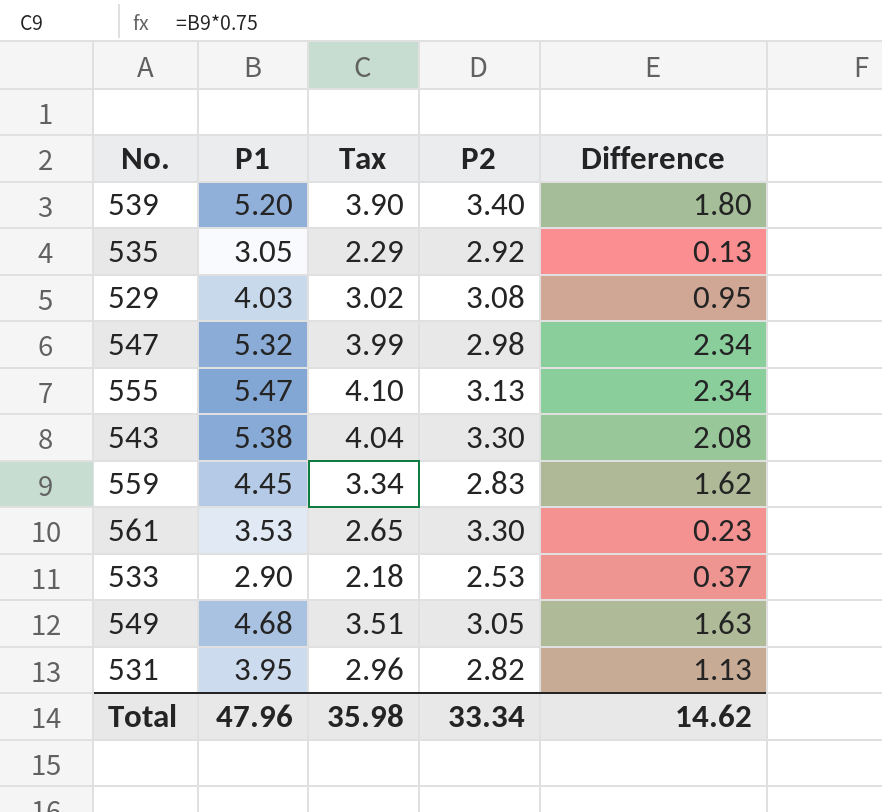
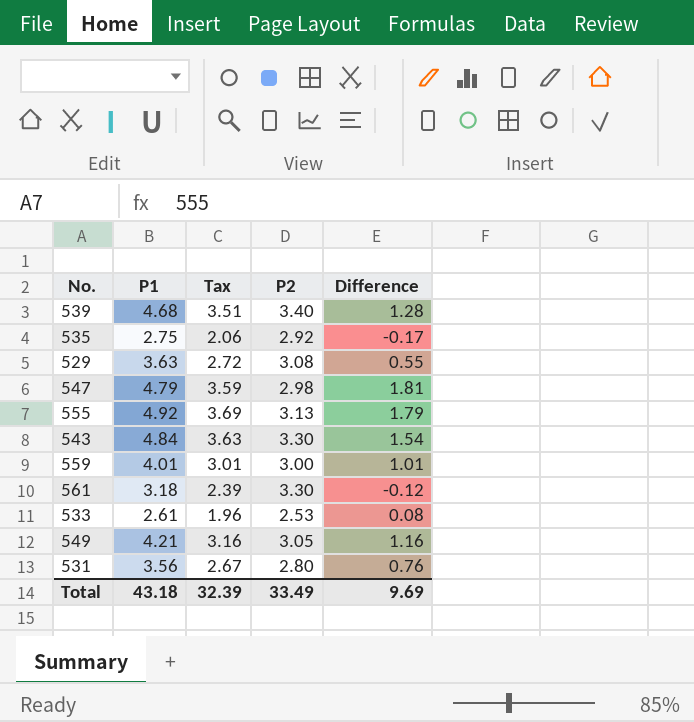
539 | P1: 5.20 -> 4.68
539 | Tax: 3.90 -> 3.51
539 | Difference: 1.80 -> 1.28
535 | P1: 3.05 -> 2.75
535 | Tax: 2.29 -> 2.06
535 | Difference: 0.13 -> -0.17
529 | P1: 4.03 -> 3.63
529 | Tax: 3.02 -> 2.72
529 | Difference: 0.95 -> 0.55
547 | P1: 5.32 -> 4.79
547 | Tax: 3.99 -> 3.59
547 | Difference: 2.34 -> 1.81
555 | P1: 5.47 -> 4.92
555 | Tax: 4.10 -> 3.69
555 | Difference: 2.34 -> 1.79
543 | P1: 5.38 -> 4.84
543 | Tax: 4.04 -> 3.63
543 | Difference: 2.08 -> 1.54
559 | P1: 4.45 -> 4.01
559 | Tax: 3.34 -> 3.01
559 | P2: 2.83 -> 3.00
559 | Difference: 1.62 -> 1.01
561 | P1: 3.53 -> 3.18
561 | Tax: 2.65 -> 2.39
561 | Difference: 0.23 -> -0.12
533 | P1: 2.90 -> 2.61
533 | Tax: 2.18 -> 1.96
533 | Difference: 0.37 -> 0.08
549 | P1: 4.68 -> 4.21
549 | Tax: 3.51 -> 3.16
549 | Difference: 1.63 -> 1.16
531 | P1: 3.95 -> 3.56
531 | Tax: 2.96 -> 2.67
531 | P2: 2.82 -> 2.80
531 | Difference: 1.13 -> 0.76
Total | P1: 47.96 -> 43.18
Total | Tax: 35.98 -> 32.39
Total | P2: 33.34 -> 33.49
Total | Difference: 14.62 -> 9.69

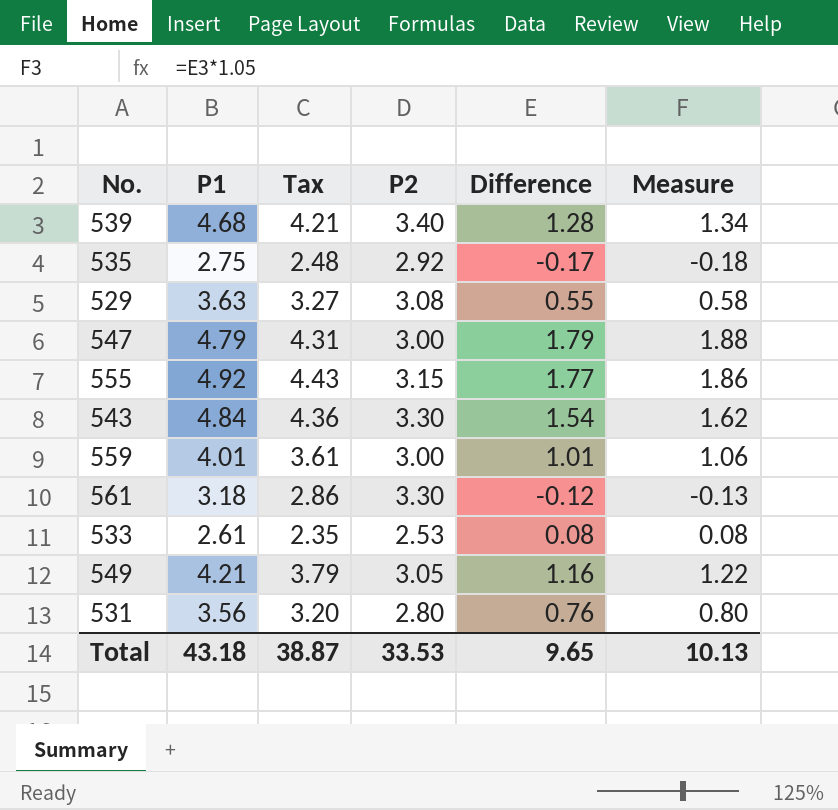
column Tax | formula: [P1] * 0.75 -> [P1] * 0.9
column Measure | formula: none -> [Difference] * 1.05
547 | P2: 2.98 -> 3.00
547 | Difference: 1.81 -> 1.79
555 | P2: 3.13 -> 3.15
555 | Difference: 1.79 -> 1.77
Total | Tax: 32.39 -> 38.87
Total | P2: 33.49 -> 33.53
Total | Difference: 9.69 -> 9.65

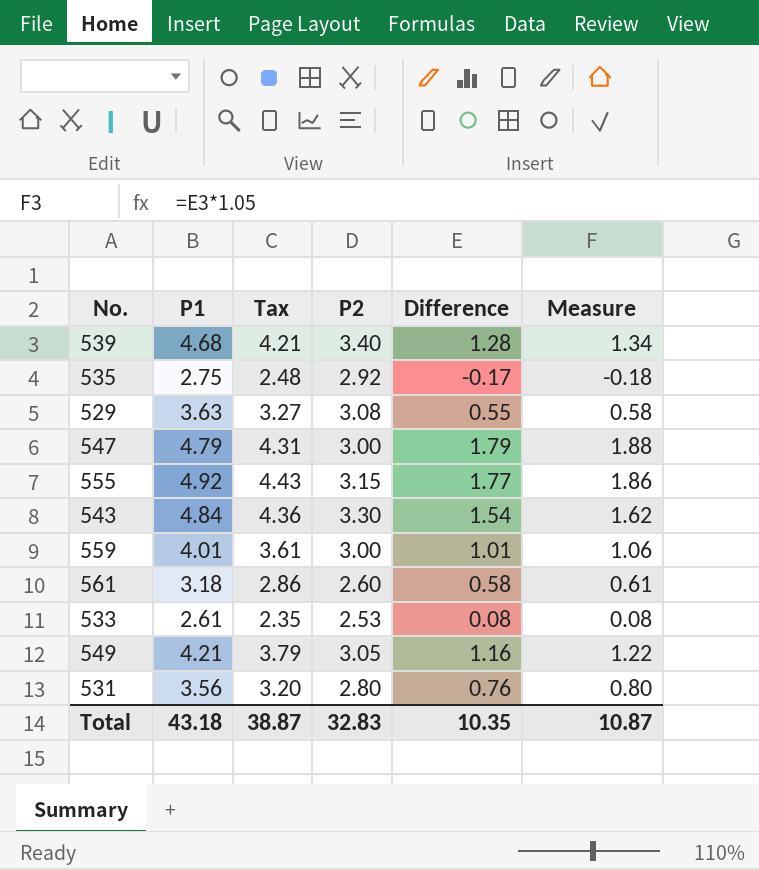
561 | P2: 3.30 -> 2.60
561 | Difference: -0.12 -> 0.58
561 | Measure: -0.13 -> 0.61
Total | P2: 33.53 -> 32.83
Total | Difference: 9.65 -> 10.35
Total | Measure: 10.13 -> 10.87

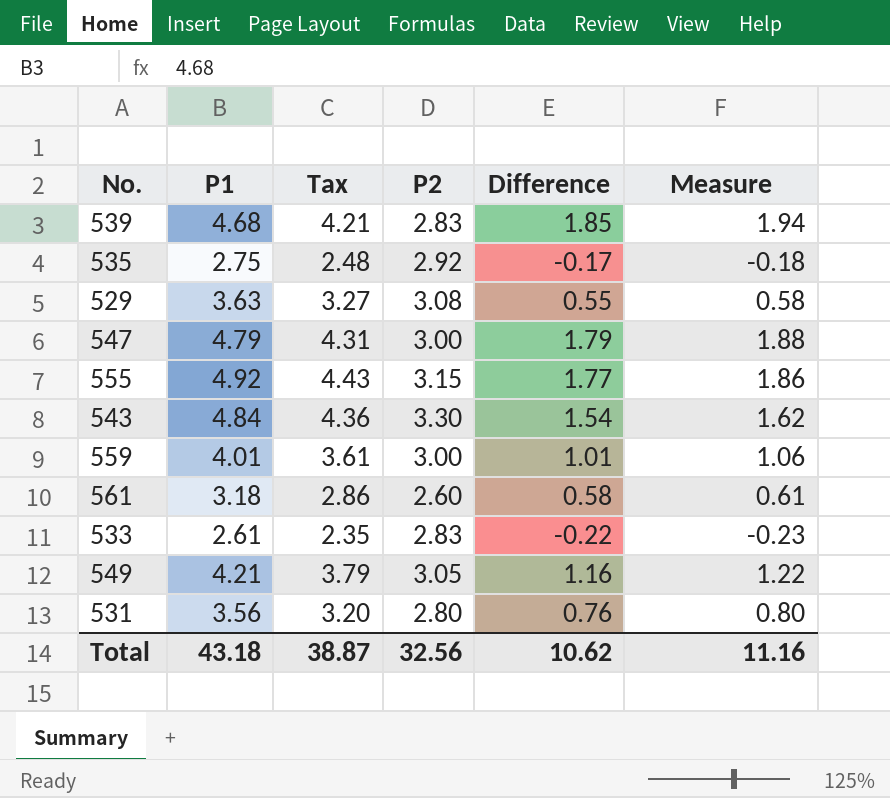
539 | P2: 3.40 -> 2.83
539 | Difference: 1.28 -> 1.85
539 | Measure: 1.34 -> 1.94
533 | P2: 2.53 -> 2.83
533 | Difference: 0.08 -> -0.22
533 | Measure: 0.08 -> -0.23
Total | P2: 32.83 -> 32.56
Total | Difference: 10.35 -> 10.62
Total | Measure: 10.87 -> 11.16

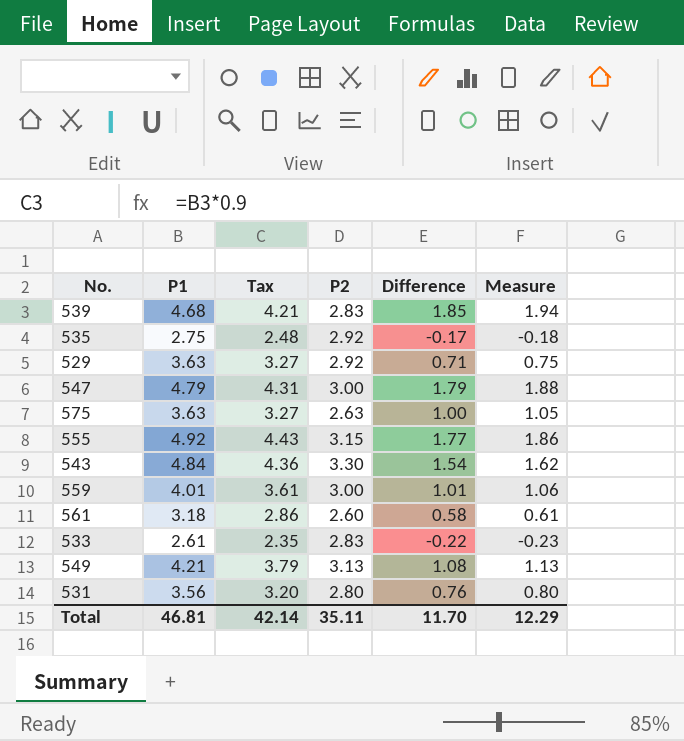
529 | P2: 3.08 -> 2.92
529 | Difference: 0.55 -> 0.71
529 | Measure: 0.58 -> 0.75
row 575: none -> 3.63 | 3.27 | 2.63 | 1.00 | 1.05
549 | P2: 3.05 -> 3.13
549 | Difference: 1.16 -> 1.08
549 | Measure: 1.22 -> 1.13
Total | P1: 43.18 -> 46.81
Total | Tax: 38.87 -> 42.14
Total | P2: 32.56 -> 35.11
Total | Difference: 10.62 -> 11.70
Total | Measure: 11.16 -> 12.29

